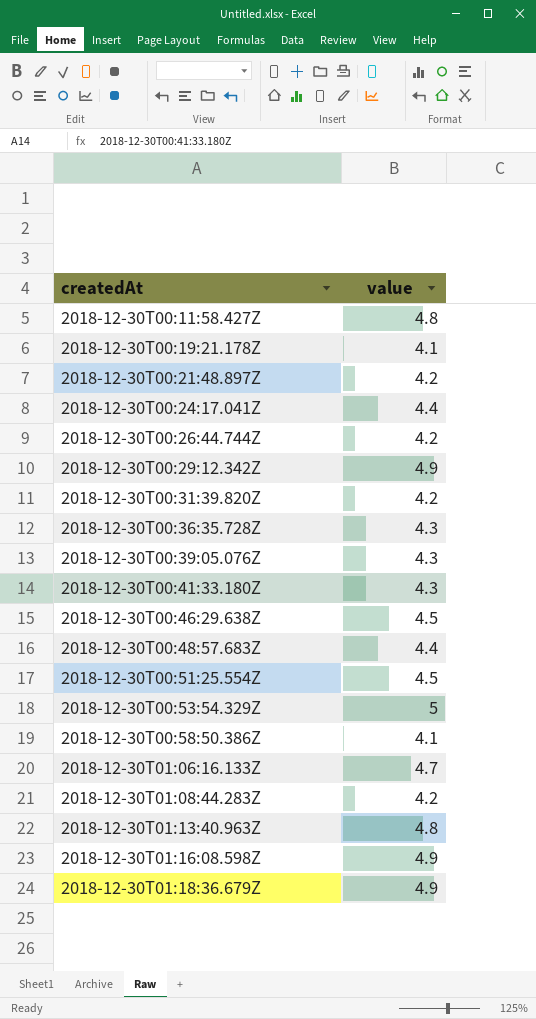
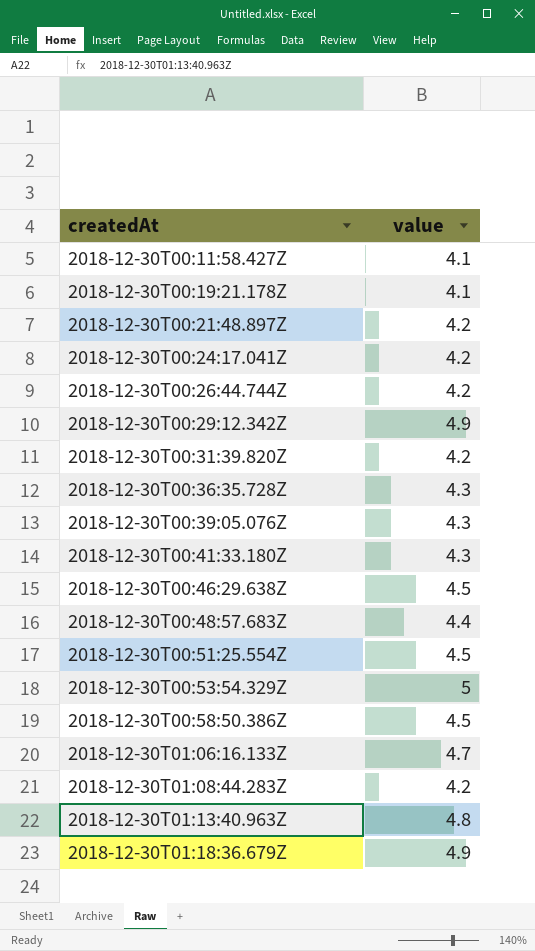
row 2018-12-30T01:16:08.598Z: 4.9 -> none
2018-12-30T00:11:58.427Z | value: 4.8 -> 4.1
2018-12-30T00:24:17.041Z | value: 4.4 -> 4.2
2018-12-30T00:58:50.386Z | value: 4.1 -> 4.5

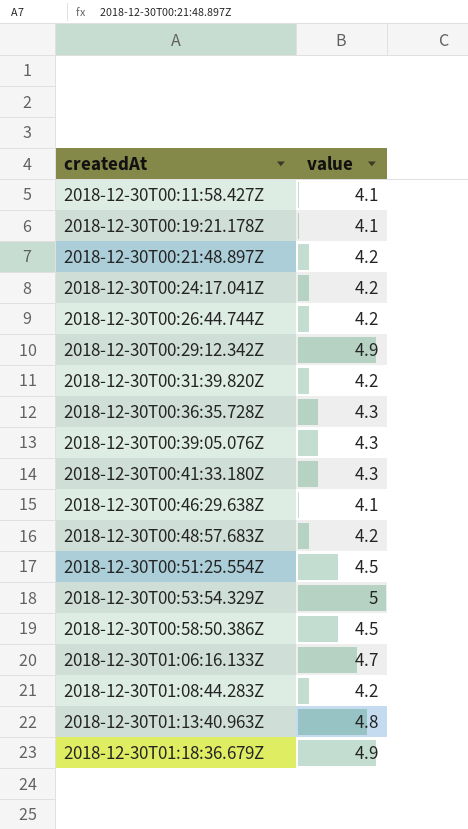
2018-12-30T00:46:29.638Z | value: 4.5 -> 4.1
2018-12-30T00:48:57.683Z | value: 4.4 -> 4.2

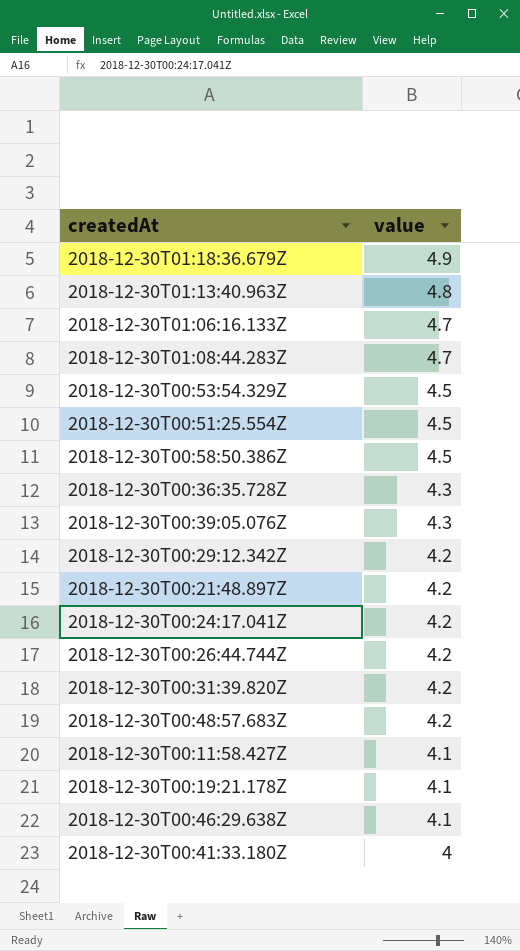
row order: createdAt ascending -> value descending
2018-12-30T01:08:44.283Z | value: 4.2 -> 4.7
2018-12-30T00:53:54.329Z | value: 5 -> 4.5
2018-12-30T00:29:12.342Z | value: 4.9 -> 4.2
2018-12-30T00:41:33.180Z | value: 4.3 -> 4

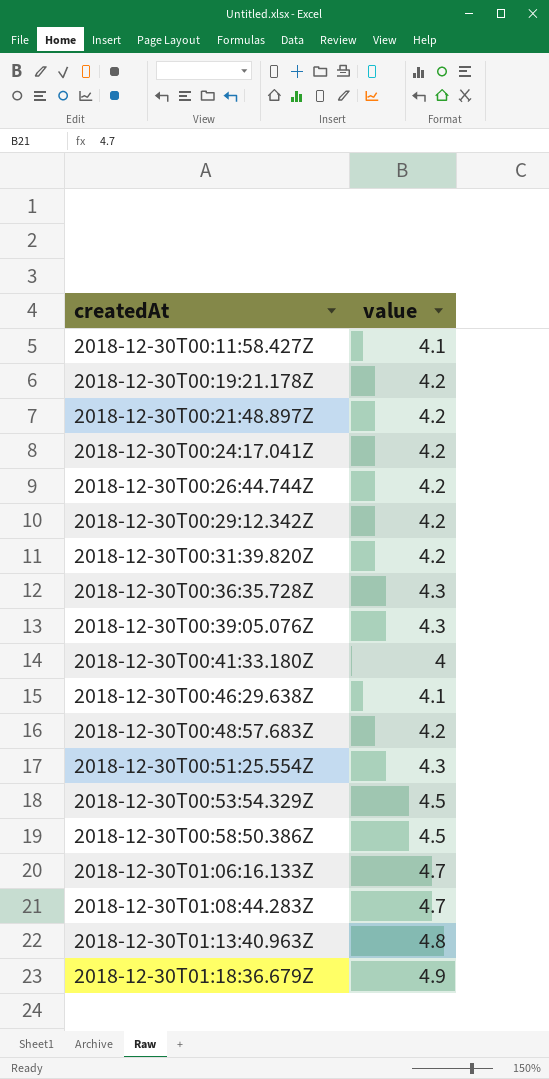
row order: value descending -> createdAt ascending
2018-12-30T00:19:21.178Z | value: 4.1 -> 4.2
2018-12-30T00:51:25.554Z | value: 4.5 -> 4.3

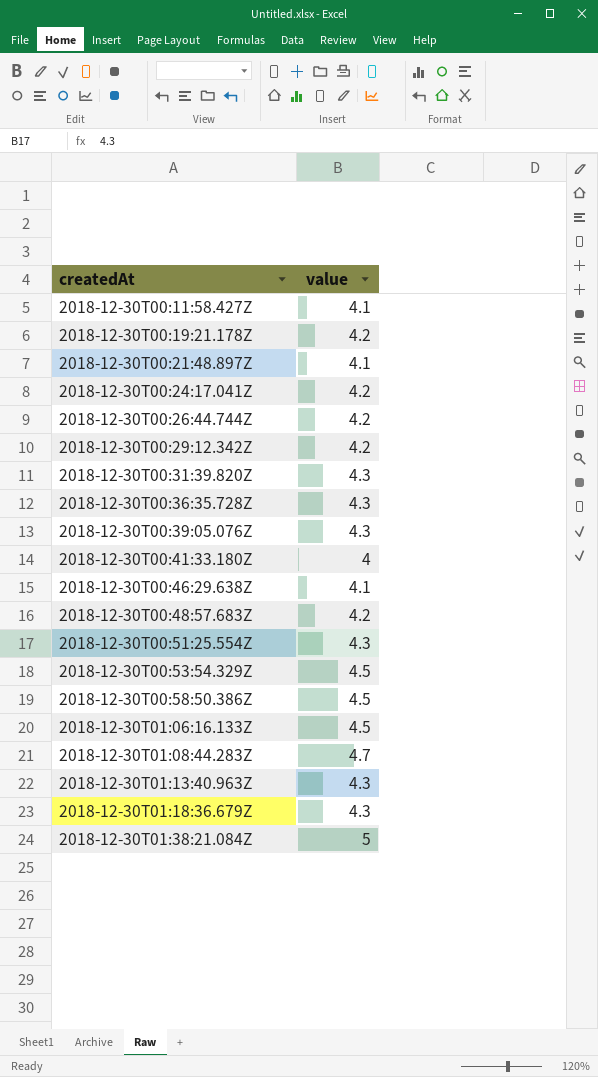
2018-12-30T00:21:48.897Z | value: 4.2 -> 4.1
2018-12-30T00:31:39.820Z | value: 4.2 -> 4.3
2018-12-30T01:06:16.133Z | value: 4.7 -> 4.5
2018-12-30T01:13:40.963Z | value: 4.8 -> 4.3
2018-12-30T01:18:36.679Z | value: 4.9 -> 4.3
row 2018-12-30T01:38:21.084Z: none -> 5

